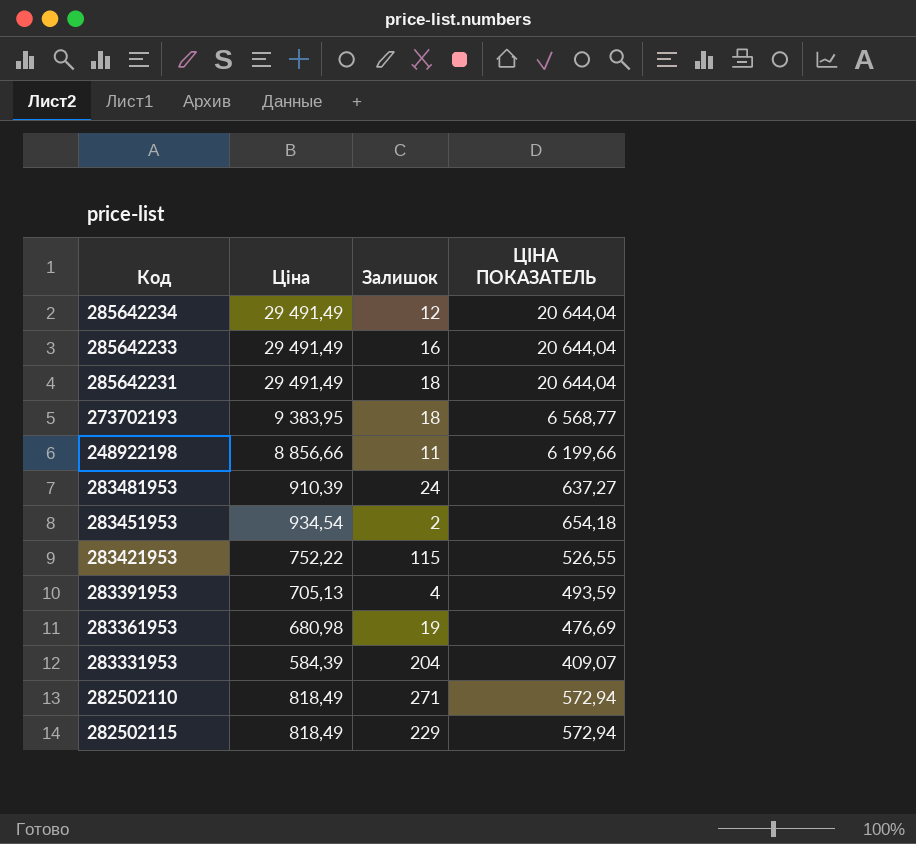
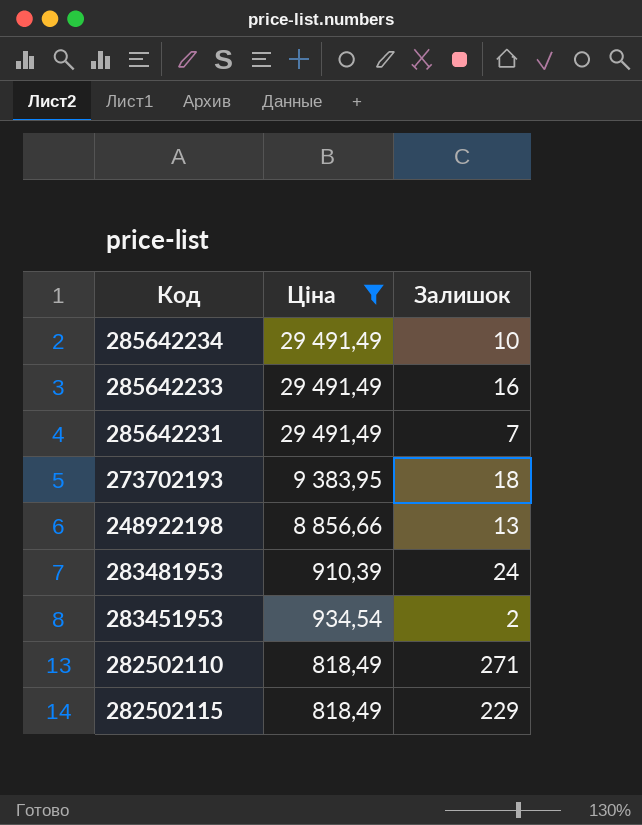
filter: none -> Ціна >= 818,49
column ЦІНА ПОКАЗАТЕЛЬ | formula: [Ціна] * 0,7 -> none
285642234 | Залишок: 12 -> 10
285642231 | Залишок: 18 -> 7
248922198 | Залишок: 11 -> 13

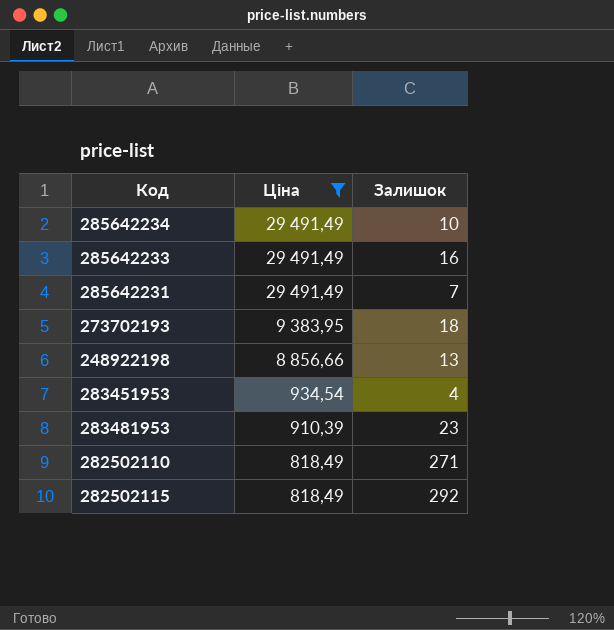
row order: none -> Ціна descending
283451953 | Залишок: 2 -> 4
283481953 | Залишок: 24 -> 23
282502115 | Залишок: 229 -> 292

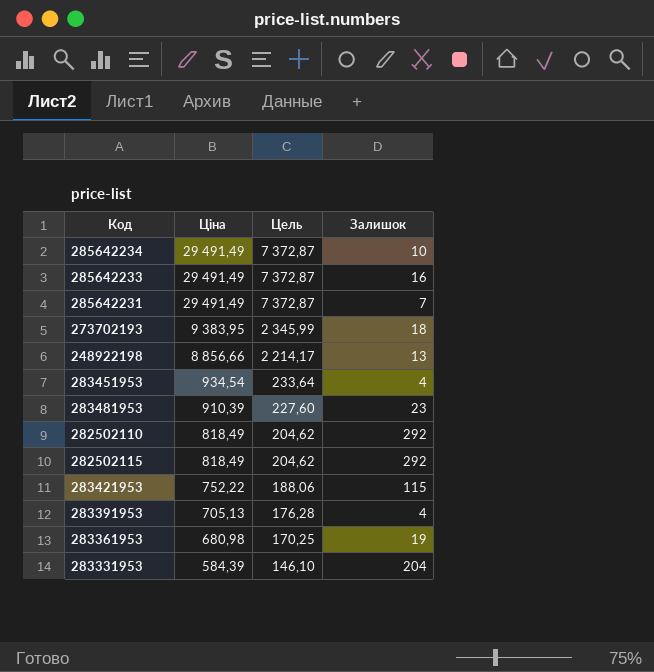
filter: Ціна >= 818,49 -> none
column Цель | formula: none -> [Ціна] * 0,25
282502110 | Залишок: 271 -> 292

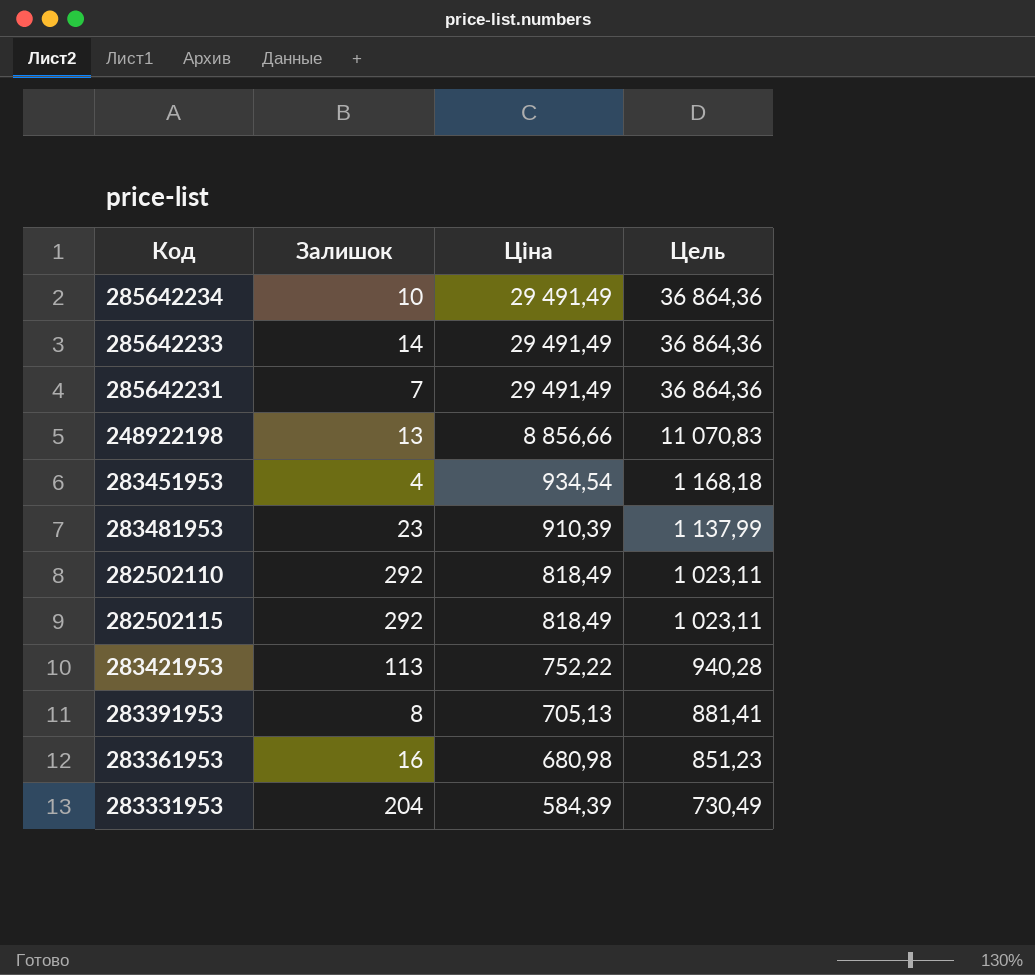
column Залишок | position: 4 -> 2
column Цель | formula: [Ціна] * 0,25 -> [Ціна] * 1,25
row 273702193: 9 383,95 | 2 345,99 | 18 -> none
285642233 | Залишок: 16 -> 14
283421953 | Залишок: 115 -> 113
283391953 | Залишок: 4 -> 8
283361953 | Залишок: 19 -> 16

